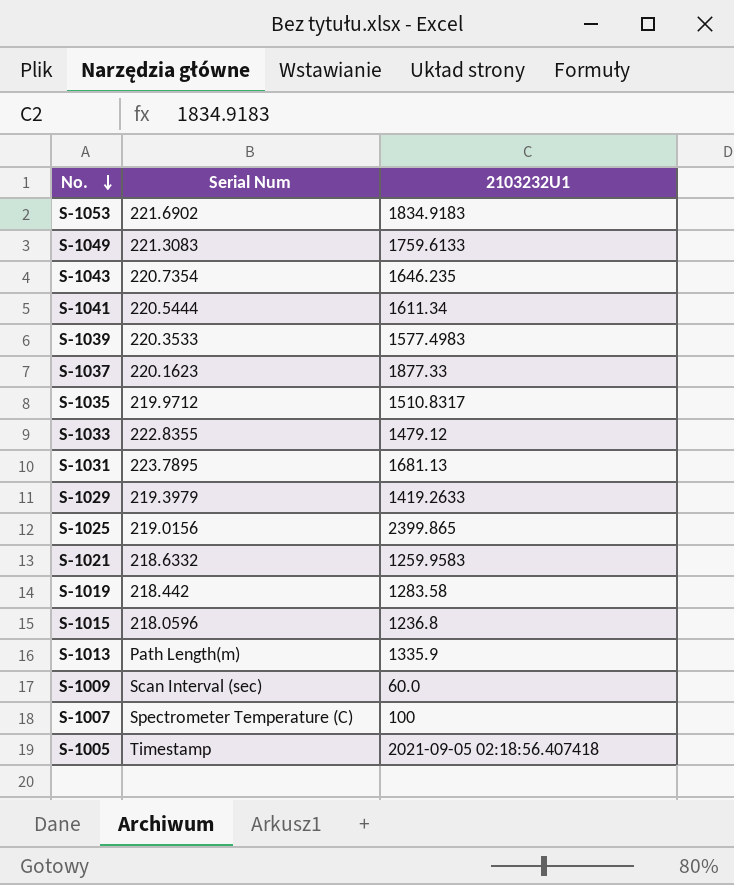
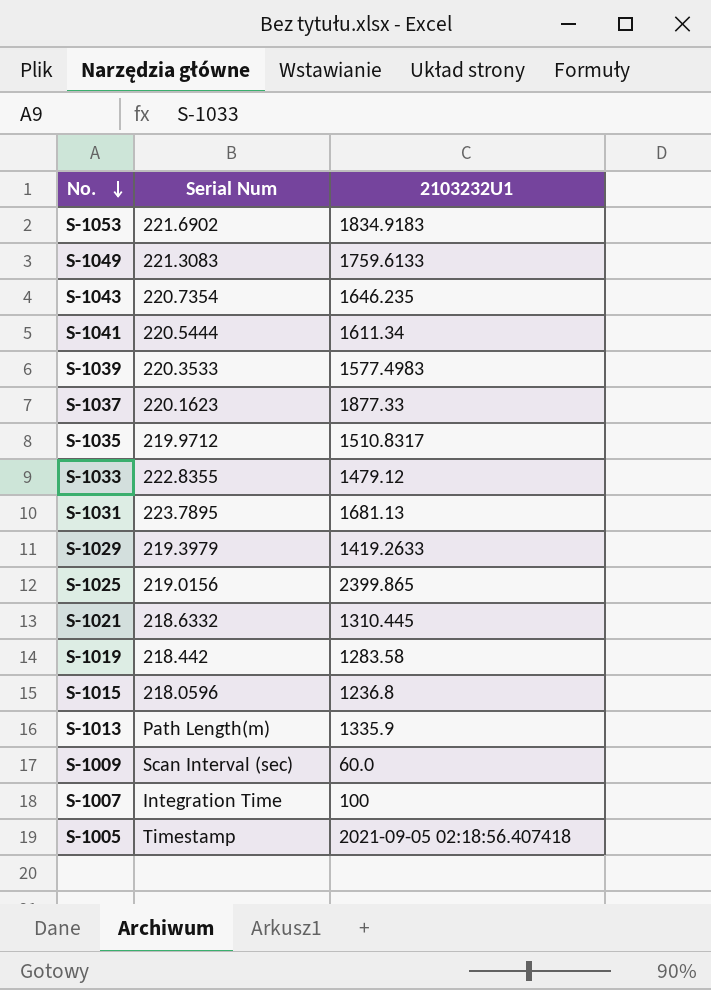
S-1021 | 2103232U1: 1259.9583 -> 1310.445
S-1007 | Serial Num: Spectrometer Temperature (C) -> Integration Time

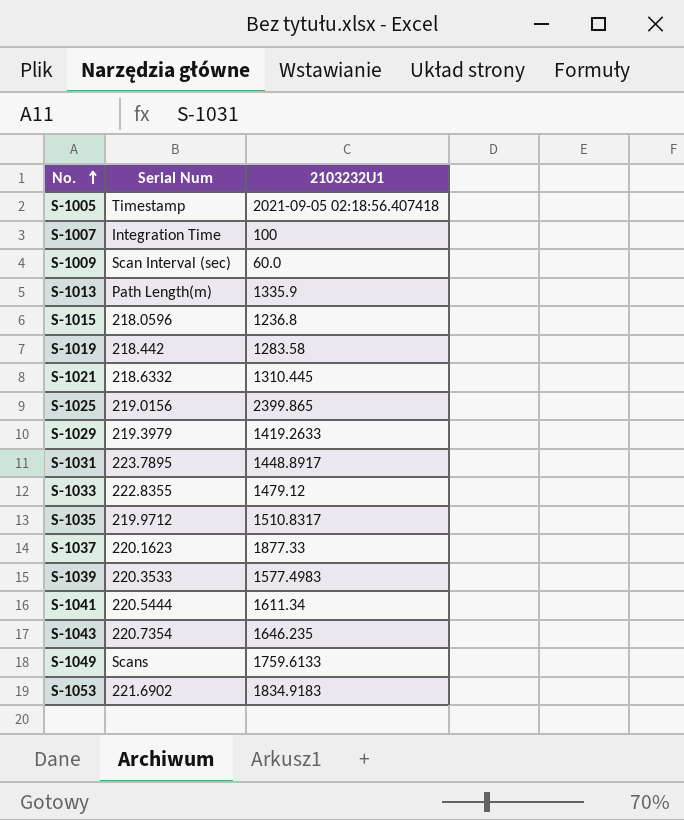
row order: No. descending -> No. ascending
S-1031 | 2103232U1: 1681.13 -> 1448.8917
S-1049 | Serial Num: 221.3083 -> Scans

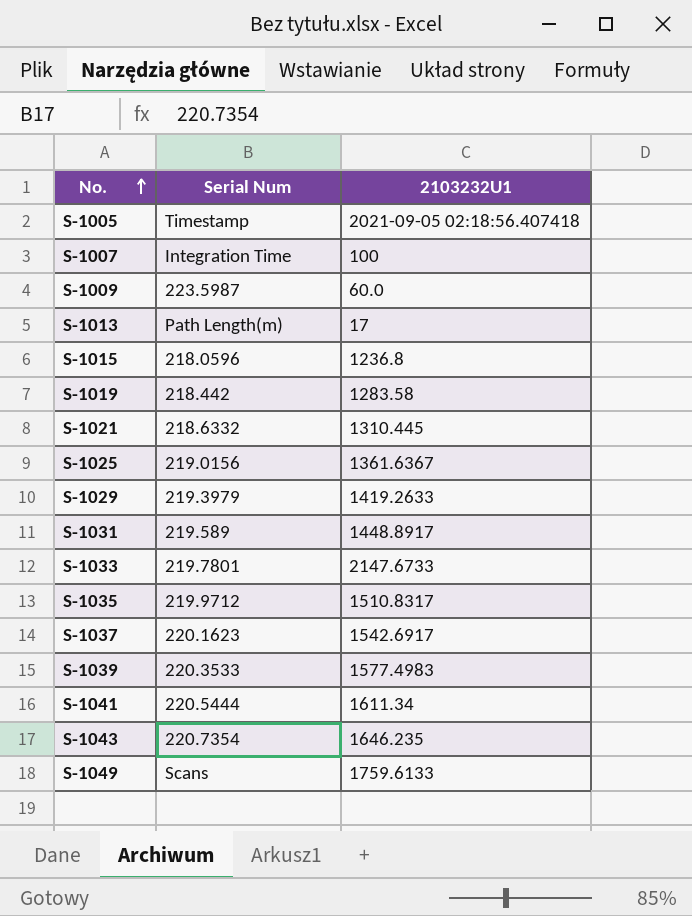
row S-1053: 221.6902 | 1834.9183 -> none
S-1009 | Serial Num: Scan Interval (sec) -> 223.5987
S-1013 | 2103232U1: 1335.9 -> 17
S-1025 | 2103232U1: 2399.865 -> 1361.6367
S-1031 | Serial Num: 223.7895 -> 219.589
S-1033 | Serial Num: 222.8355 -> 219.7801
S-1033 | 2103232U1: 1479.12 -> 2147.6733
S-1037 | 2103232U1: 1877.33 -> 1542.6917

